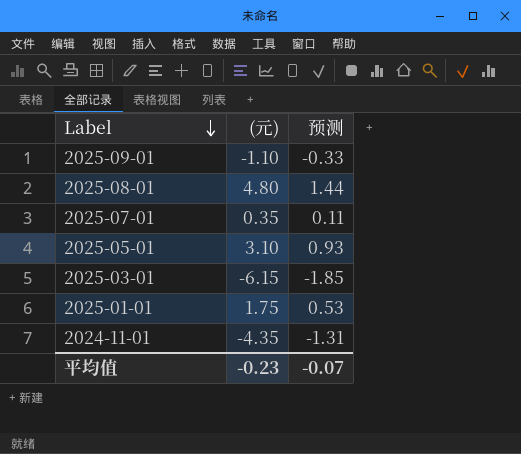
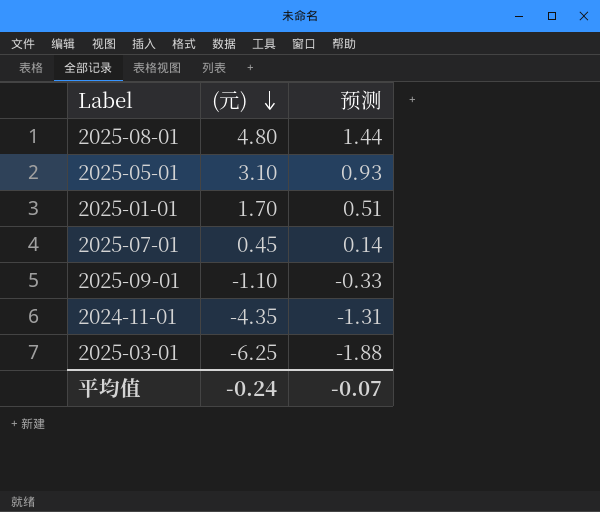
row order: Label descending -> (元) descending
2025-01-01 | (元): 1.75 -> 1.70
2025-01-01 | 预测: 0.53 -> 0.51
2025-07-01 | (元): 0.35 -> 0.45
2025-07-01 | 预测: 0.11 -> 0.14
2025-03-01 | (元): -6.15 -> -6.25
2025-03-01 | 预测: -1.85 -> -1.88
平均值 | (元): -0.23 -> -0.24

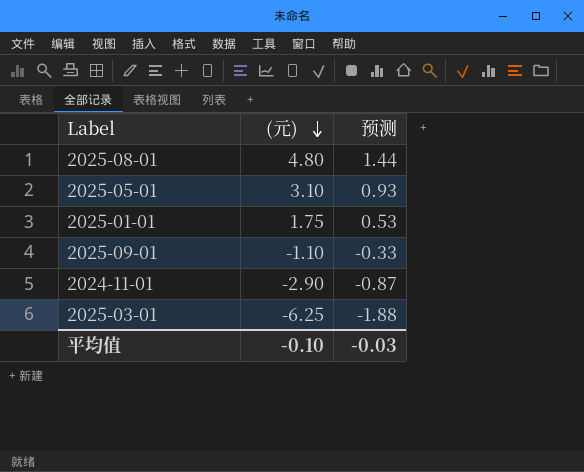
row 2025-07-01: 0.45 | 0.14 -> none
2025-01-01 | (元): 1.70 -> 1.75
2025-01-01 | 预测: 0.51 -> 0.53
2024-11-01 | (元): -4.35 -> -2.90
2024-11-01 | 预测: -1.31 -> -0.87
平均值 | (元): -0.24 -> -0.10
平均值 | 预测: -0.07 -> -0.03

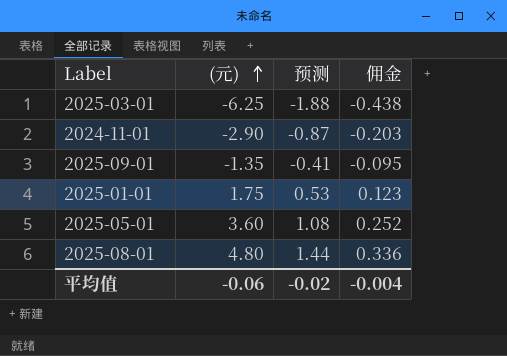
row order: (元) descending -> (元) ascending
column 佣金 | formula: none -> [(元)] * 0.07
2025-09-01 | (元): -1.10 -> -1.35
2025-09-01 | 预测: -0.33 -> -0.41
2025-05-01 | (元): 3.10 -> 3.60
2025-05-01 | 预测: 0.93 -> 1.08
平均值 | (元): -0.10 -> -0.06
平均值 | 预测: -0.03 -> -0.02

